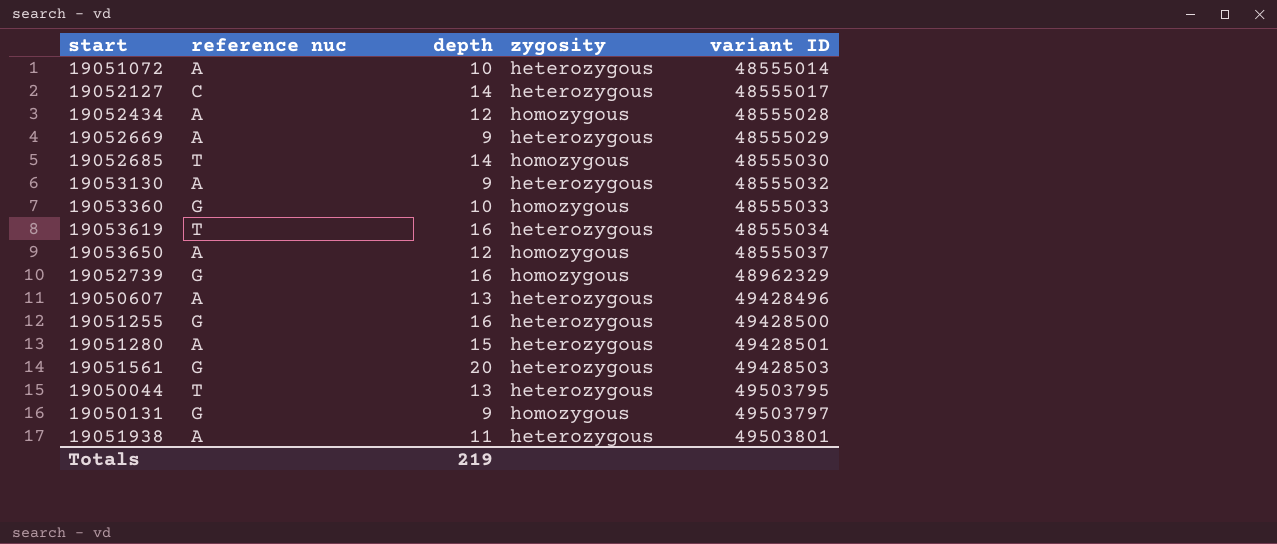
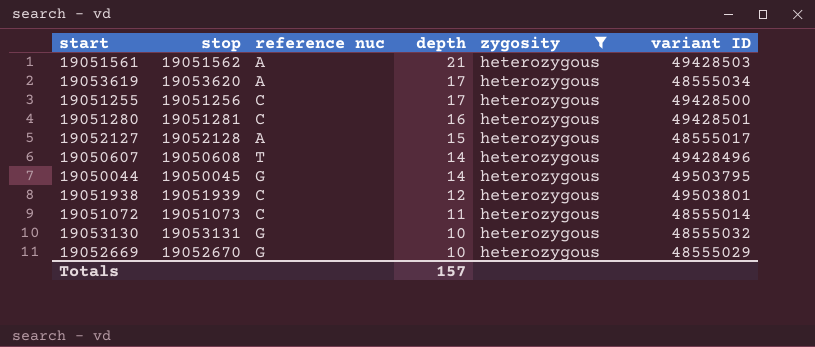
filter: none -> zygosity = heterozygous
row order: variant ID ascending -> depth descending
column stop | position: none -> 2
19051561 | reference nuc: G -> A
19051561 | depth: 20 -> 21
19053619 | reference nuc: T -> A
19053619 | depth: 16 -> 17
19051255 | reference nuc: G -> C
19051255 | depth: 16 -> 17
19051280 | reference nuc: A -> C
19051280 | depth: 15 -> 16
19052127 | reference nuc: C -> A
19052127 | depth: 14 -> 15
19050607 | reference nuc: A -> T
19050607 | depth: 13 -> 14
19050044 | reference nuc: T -> G
19050044 | depth: 13 -> 14
19051938 | reference nuc: A -> C
19051938 | depth: 11 -> 12
19051072 | reference nuc: A -> C
19051072 | depth: 10 -> 11
19053130 | reference nuc: A -> G
19053130 | depth: 9 -> 10
19052669 | reference nuc: A -> G
19052669 | depth: 9 -> 10
Totals | depth: 219 -> 157

